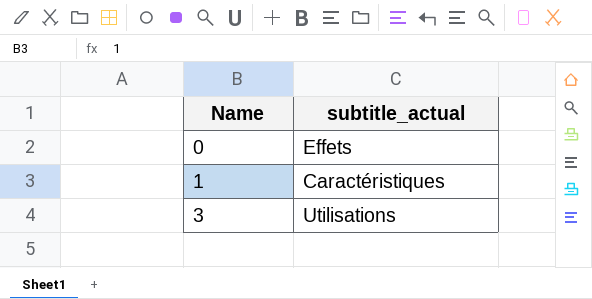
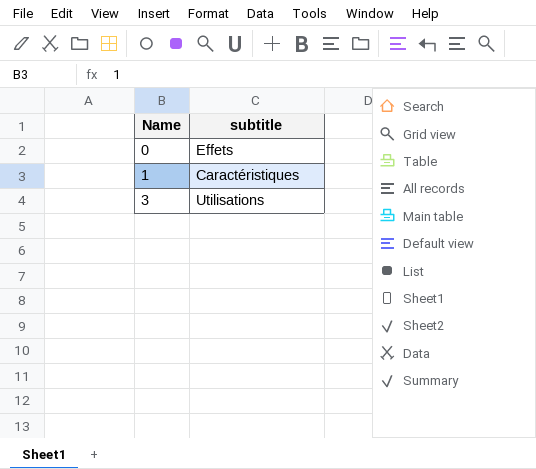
column name: subtitle_actual -> subtitle

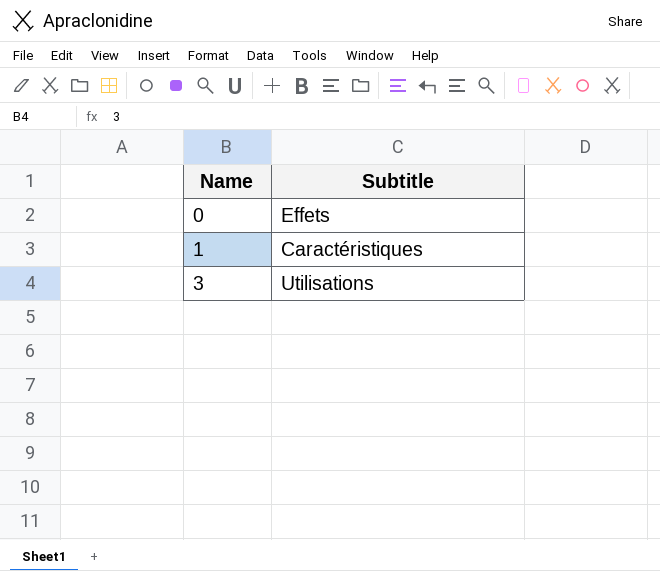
column name: subtitle -> Subtitle

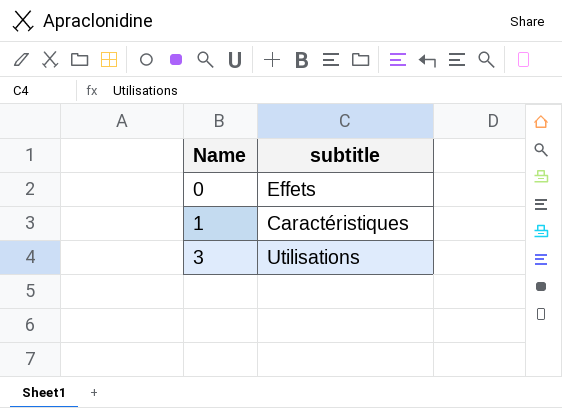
column name: Subtitle -> subtitle

